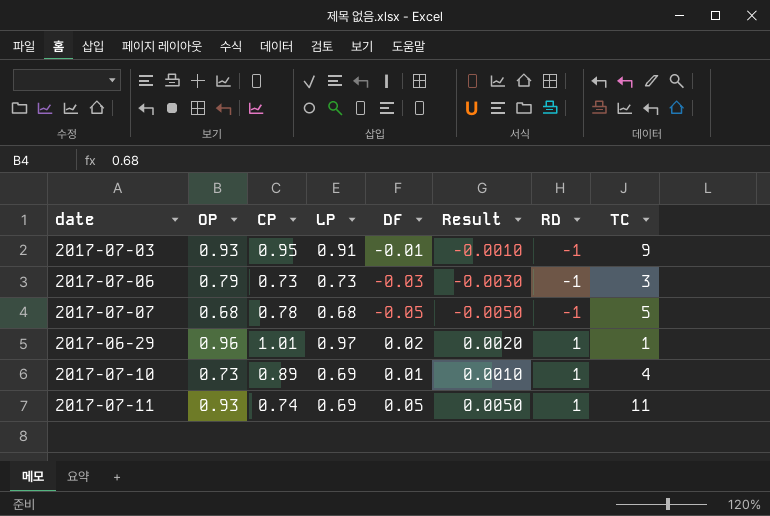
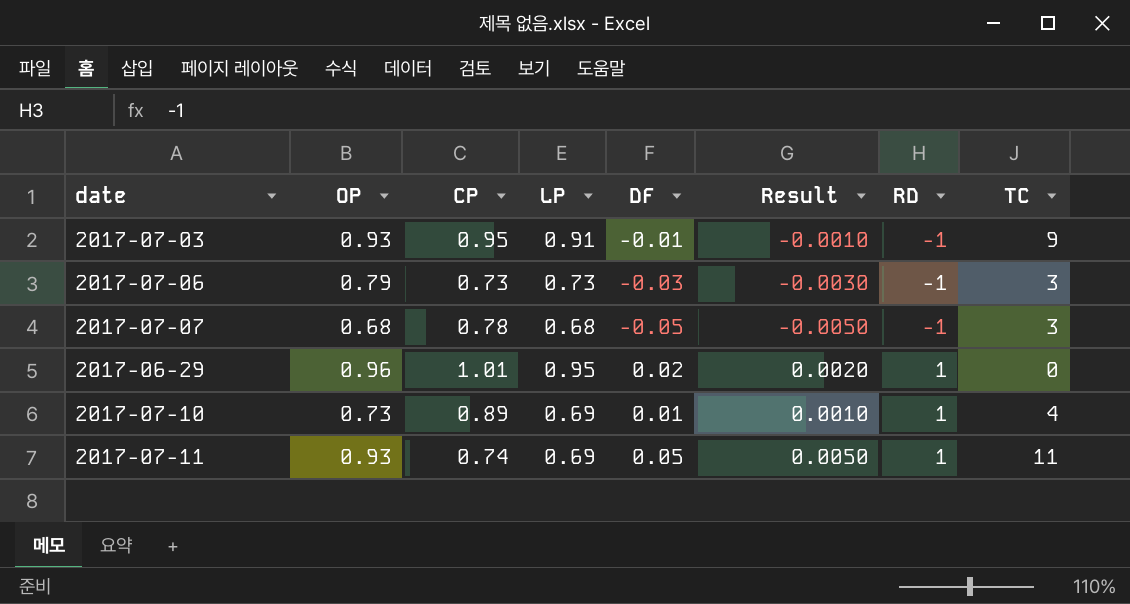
2017-07-07 | TC: 5 -> 3
2017-06-29 | LP: 0.97 -> 0.95
2017-06-29 | TC: 1 -> 0

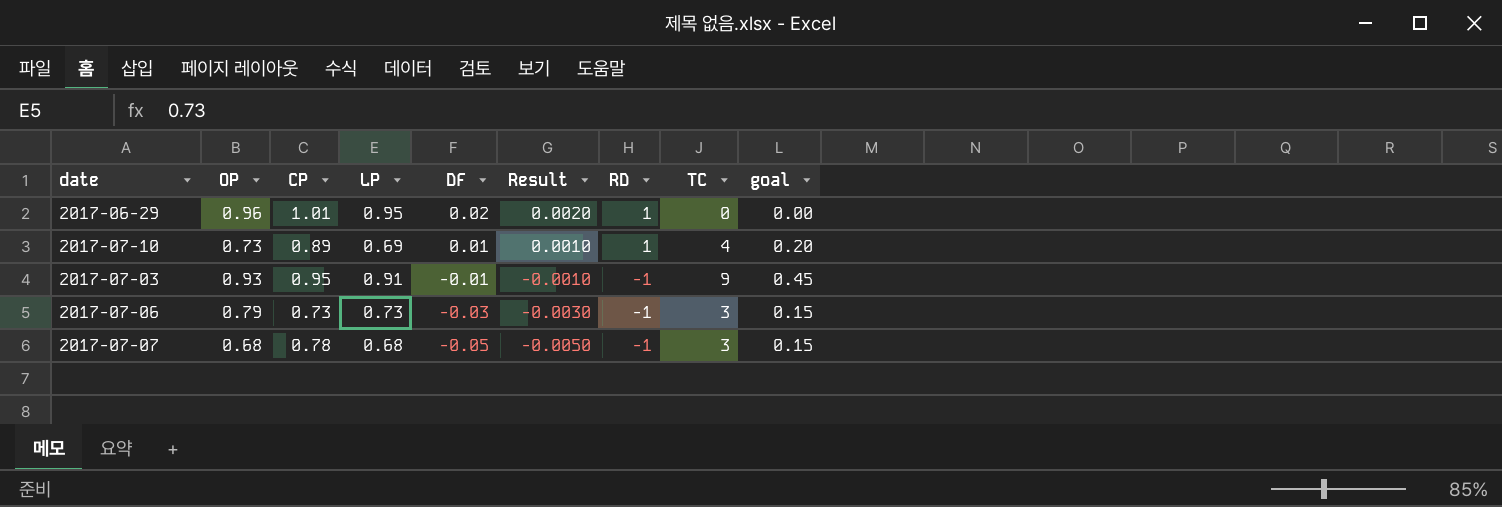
row order: RD ascending -> DF descending
column goal | formula: none -> [TC] * 0.05
row 2017-07-11: 0.93 | 0.74 | 0.69 | 0.05 | 0.0050 | 1 | 11 -> none

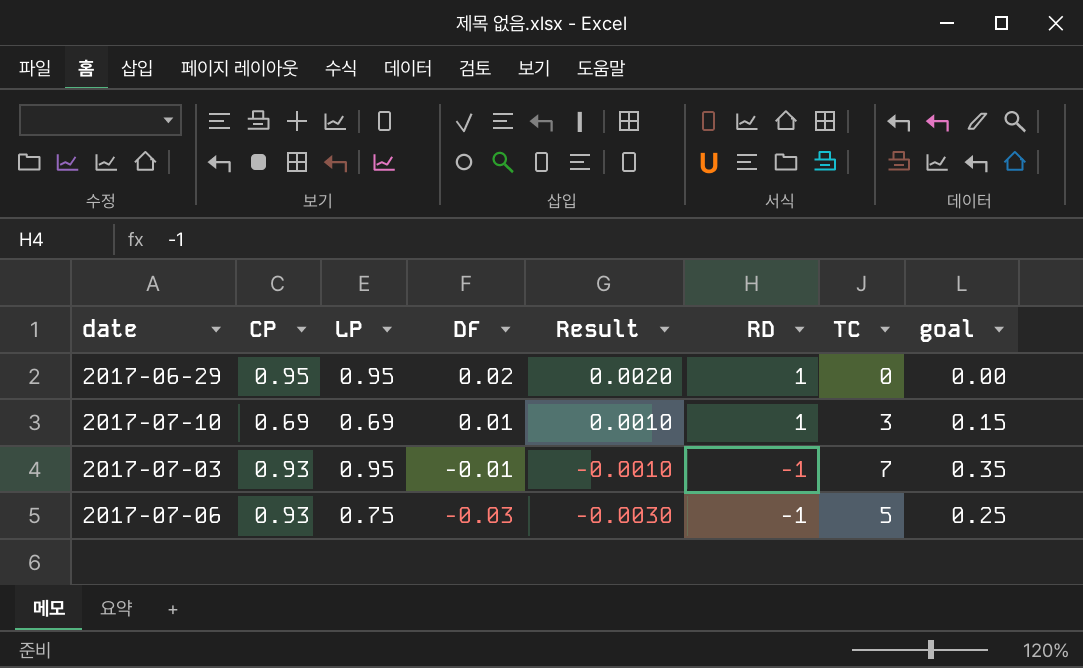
column OP | position: 2 -> none
row 2017-07-07: 0.68 | 0.78 | 0.68 | -0.05 | -0.0050 | -1 | 3 | 0.15 -> none
2017-06-29 | CP: 1.01 -> 0.95
2017-07-10 | CP: 0.89 -> 0.69
2017-07-10 | TC: 4 -> 3
2017-07-10 | goal: 0.20 -> 0.15
2017-07-03 | CP: 0.95 -> 0.93
2017-07-03 | LP: 0.91 -> 0.95
2017-07-03 | TC: 9 -> 7
2017-07-03 | goal: 0.45 -> 0.35
2017-07-06 | CP: 0.73 -> 0.93
2017-07-06 | LP: 0.73 -> 0.75
2017-07-06 | TC: 3 -> 5
2017-07-06 | goal: 0.15 -> 0.25

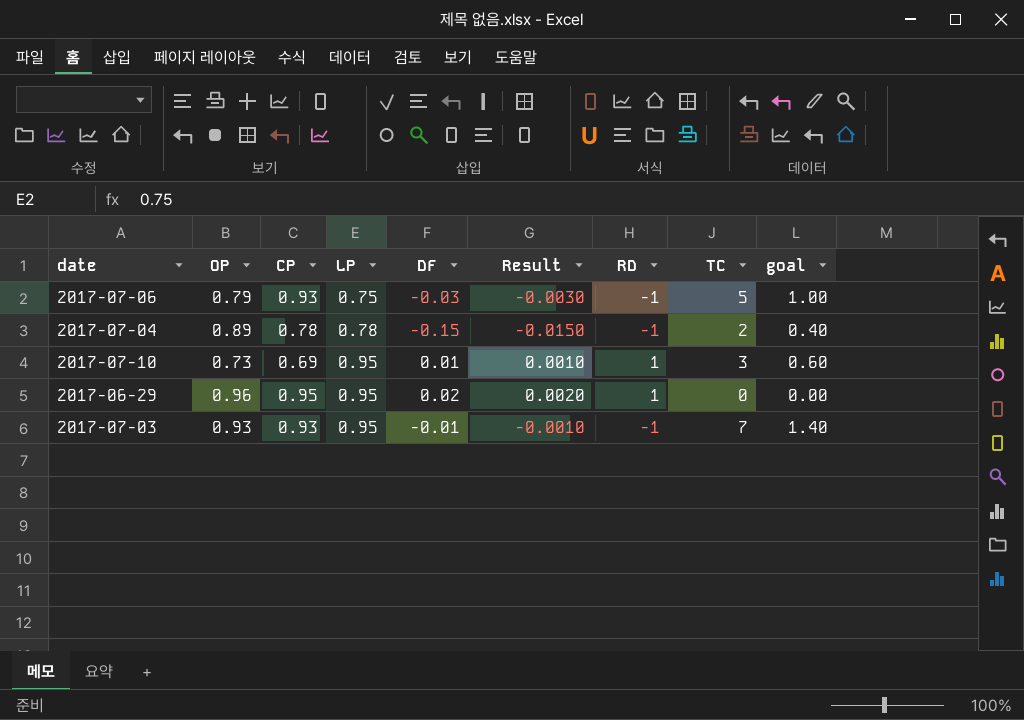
row order: DF descending -> LP ascending
column OP | position: none -> 2
column goal | formula: [TC] * 0.05 -> [TC] * 0.2
row 2017-07-04: none -> 0.89 | 0.78 | 0.78 | -0.15 | -0.0150 | -1 | 2 | 0.40
2017-07-10 | LP: 0.69 -> 0.95

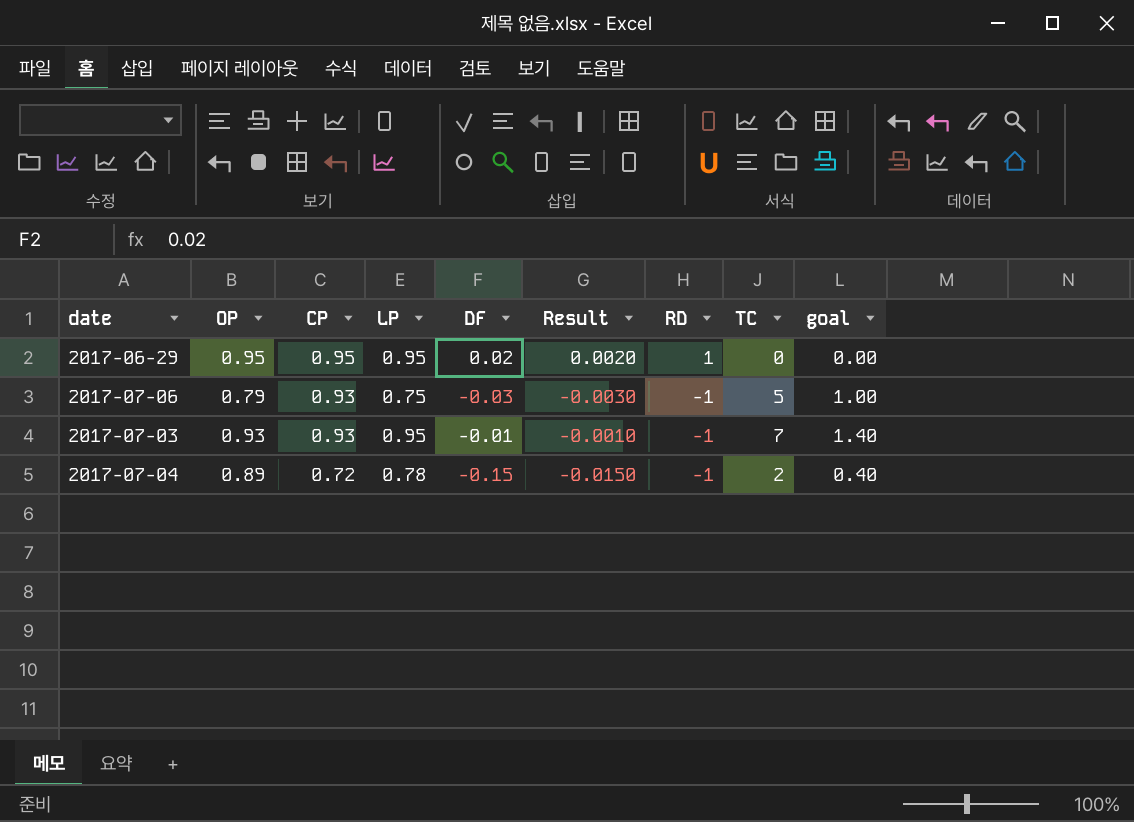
row order: LP ascending -> CP descending
row 2017-07-10: 0.73 | 0.69 | 0.95 | 0.01 | 0.0010 | 1 | 3 | 0.60 -> none
2017-06-29 | OP: 0.96 -> 0.95
2017-07-04 | CP: 0.78 -> 0.72

